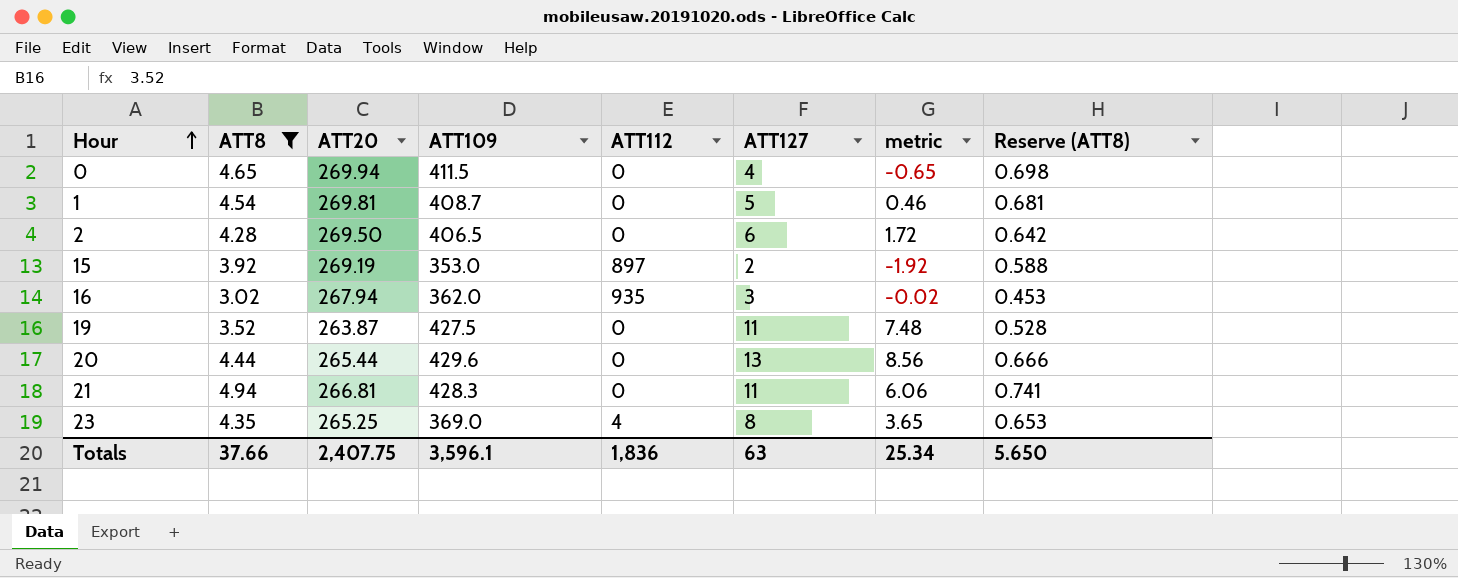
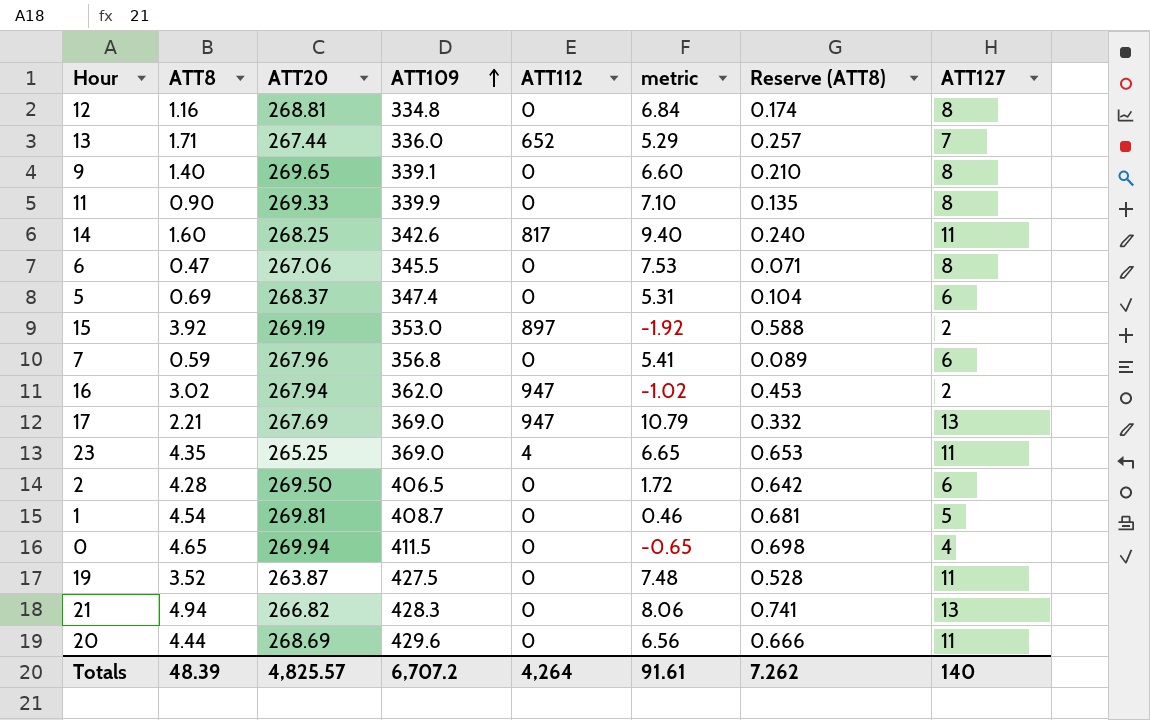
filter: ATT8 >= 3.02 -> none
row order: Hour ascending -> ATT109 ascending
column ATT127 | position: 6 -> 8
16 | ATT112: 935 -> 947
16 | metric: -0.02 -> -1.02
16 | ATT127: 3 -> 2
23 | metric: 3.65 -> 6.65
23 | ATT127: 8 -> 11
21 | ATT20: 266.81 -> 266.82
21 | metric: 6.06 -> 8.06
21 | ATT127: 11 -> 13
20 | ATT20: 265.44 -> 268.69
20 | metric: 8.56 -> 6.56
20 | ATT127: 13 -> 11
Totals | ATT8: 37.66 -> 48.39
Totals | ATT20: 2,407.75 -> 4,825.57
Totals | ATT109: 3,596.1 -> 6,707.2
Totals | ATT112: 1,836 -> 4,264
Totals | metric: 25.34 -> 91.61
Totals | Reserve (ATT8): 5.650 -> 7.262
Totals | ATT127: 63 -> 140

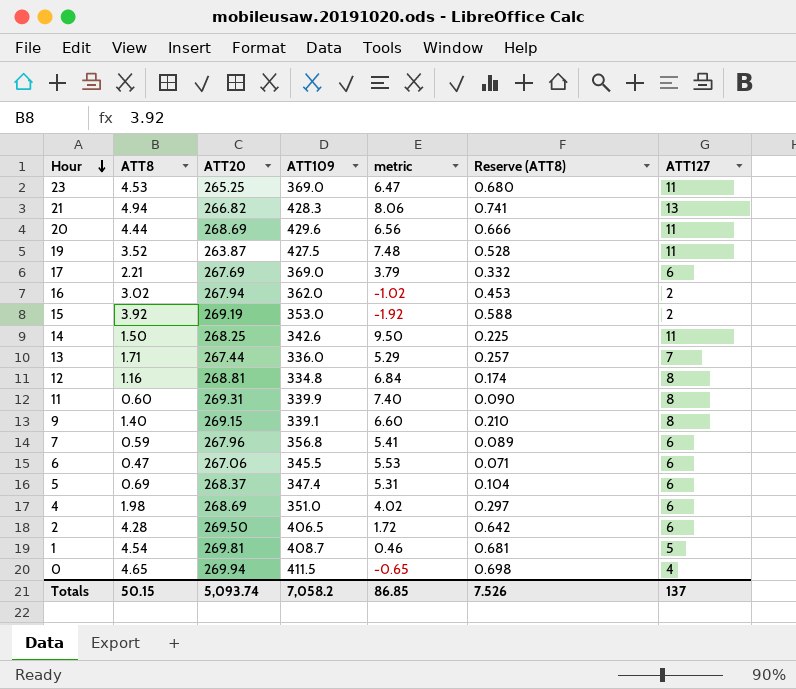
row order: ATT109 ascending -> Hour descending
column ATT112 | position: 5 -> none
23 | ATT8: 4.35 -> 4.53
23 | metric: 6.65 -> 6.47
23 | Reserve (ATT8): 0.653 -> 0.680
17 | metric: 10.79 -> 3.79
17 | ATT127: 13 -> 6
14 | ATT8: 1.60 -> 1.50
14 | metric: 9.40 -> 9.50
14 | Reserve (ATT8): 0.240 -> 0.225
11 | ATT8: 0.90 -> 0.60
11 | ATT20: 269.33 -> 269.31
11 | metric: 7.10 -> 7.40
11 | Reserve (ATT8): 0.135 -> 0.090
9 | ATT20: 269.65 -> 269.15
6 | metric: 7.53 -> 5.53
6 | ATT127: 8 -> 6
row 4: none -> 1.98 | 268.69 | 351.0 | 4.02 | 0.297 | 6
Totals | ATT8: 48.39 -> 50.15
Totals | ATT20: 4,825.57 -> 5,093.74
Totals | ATT109: 6,707.2 -> 7,058.2
Totals | metric: 91.61 -> 86.85
Totals | Reserve (ATT8): 7.262 -> 7.526
Totals | ATT127: 140 -> 137

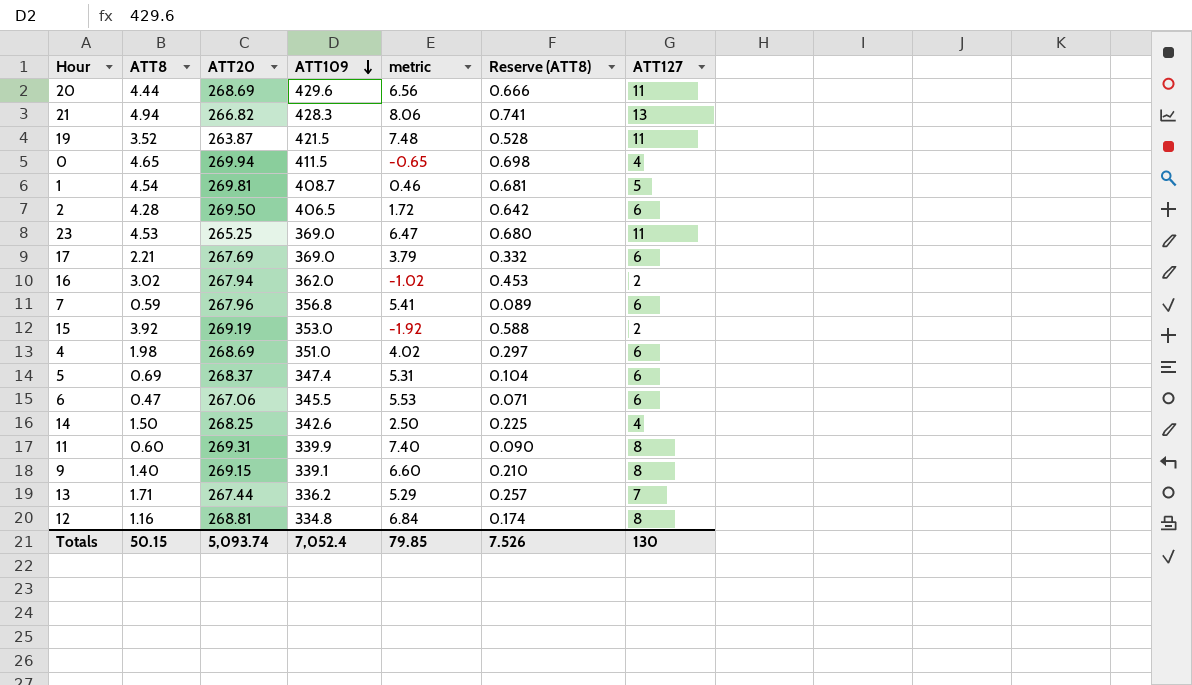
row order: Hour descending -> ATT109 descending
19 | ATT109: 427.5 -> 421.5
14 | metric: 9.50 -> 2.50
14 | ATT127: 11 -> 4
13 | ATT109: 336.0 -> 336.2
Totals | ATT109: 7,058.2 -> 7,052.4
Totals | metric: 86.85 -> 79.85
Totals | ATT127: 137 -> 130

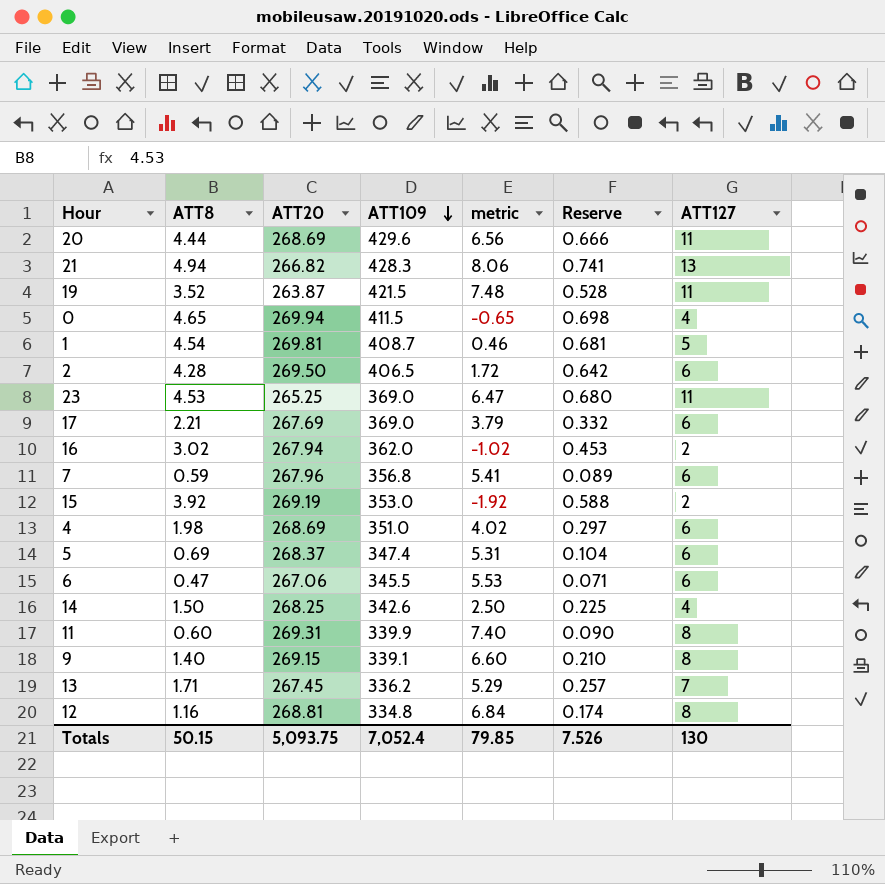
column name: Reserve (ATT8) -> Reserve
13 | ATT20: 267.44 -> 267.45
Totals | ATT20: 5,093.74 -> 5,093.75

